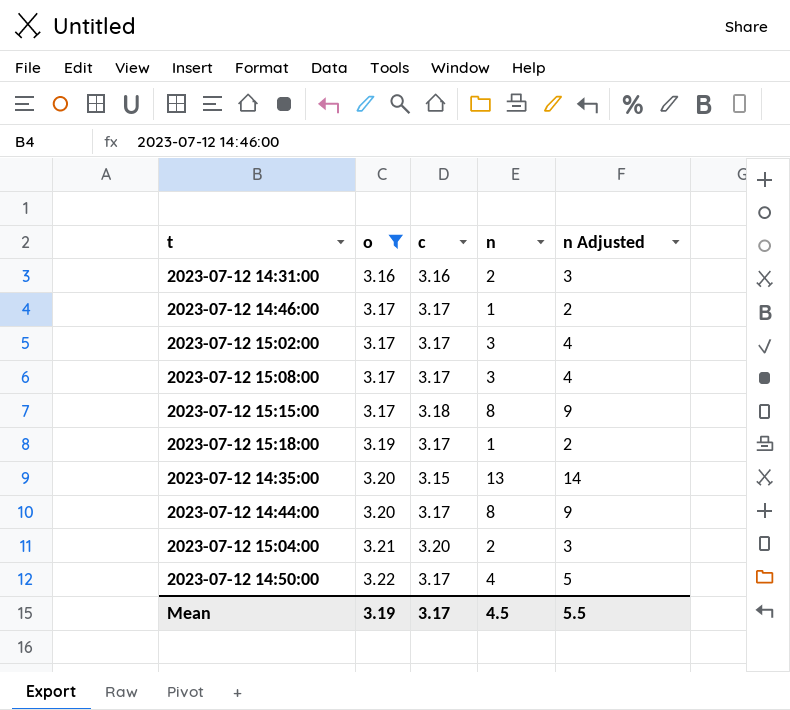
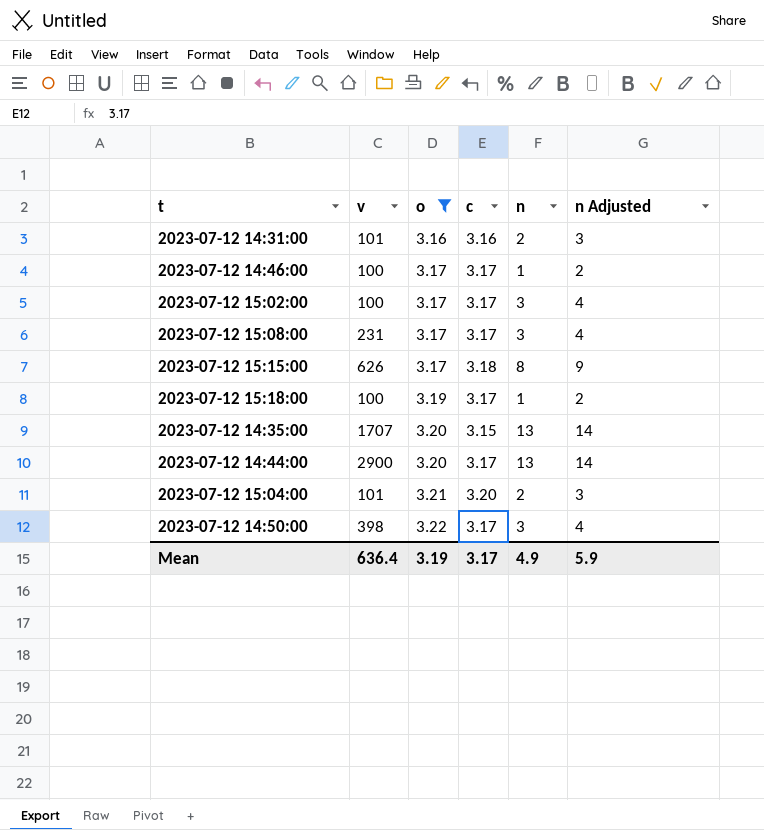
column v | position: none -> 2
2023-07-12 14:44:00 | n: 8 -> 13
2023-07-12 14:44:00 | n Adjusted: 9 -> 14
2023-07-12 14:50:00 | n: 4 -> 3
2023-07-12 14:50:00 | n Adjusted: 5 -> 4
Mean | n: 4.5 -> 4.9
Mean | n Adjusted: 5.5 -> 5.9

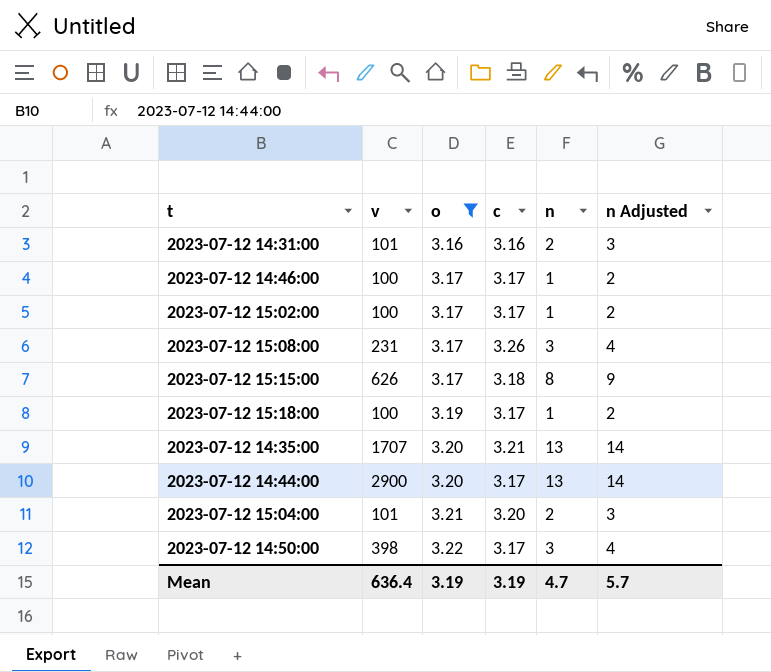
2023-07-12 15:02:00 | n: 3 -> 1
2023-07-12 15:02:00 | n Adjusted: 4 -> 2
2023-07-12 15:08:00 | c: 3.17 -> 3.26
2023-07-12 14:35:00 | c: 3.15 -> 3.21
Mean | c: 3.17 -> 3.19
Mean | n: 4.9 -> 4.7
Mean | n Adjusted: 5.9 -> 5.7

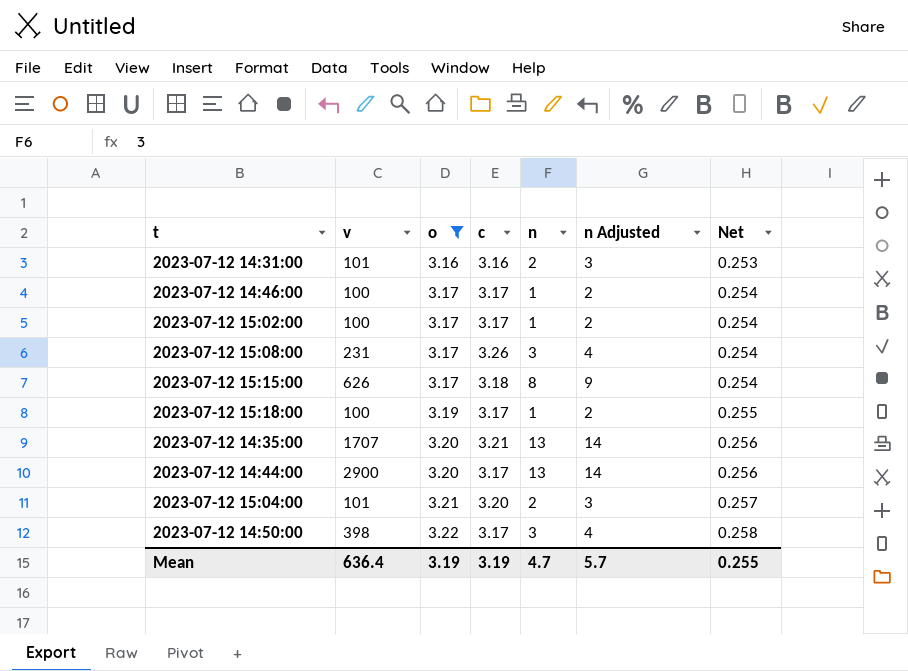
column Net | formula: none -> [o] * 0.08

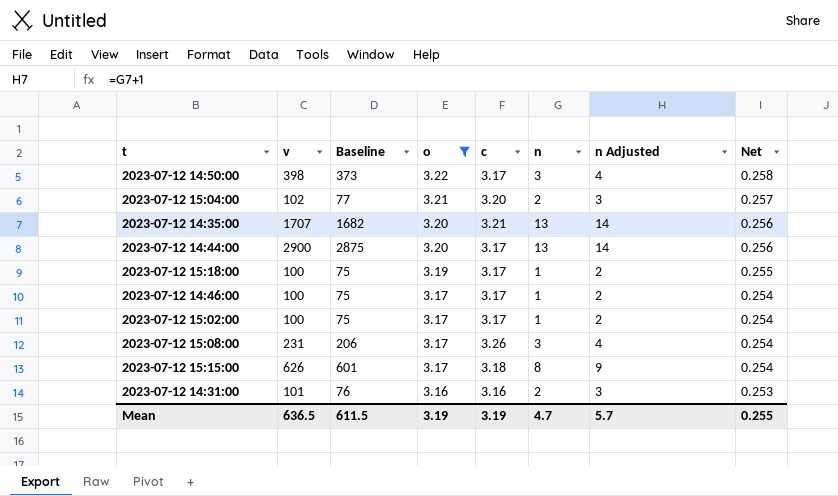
row order: o ascending -> o descending
column Baseline | formula: none -> [v] - 25
2023-07-12 15:04:00 | v: 101 -> 102
Mean | v: 636.4 -> 636.5

